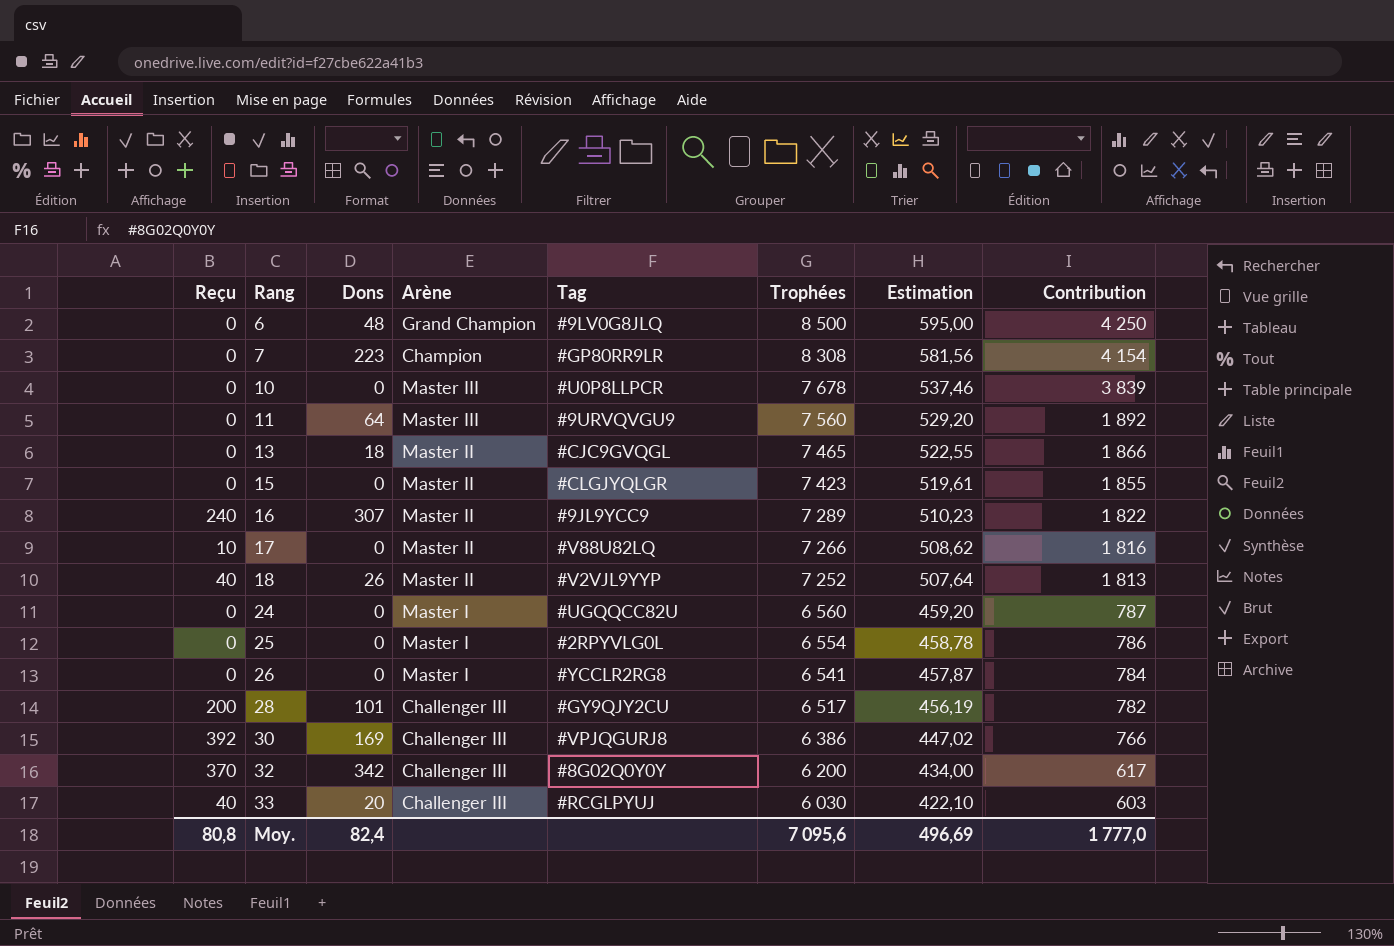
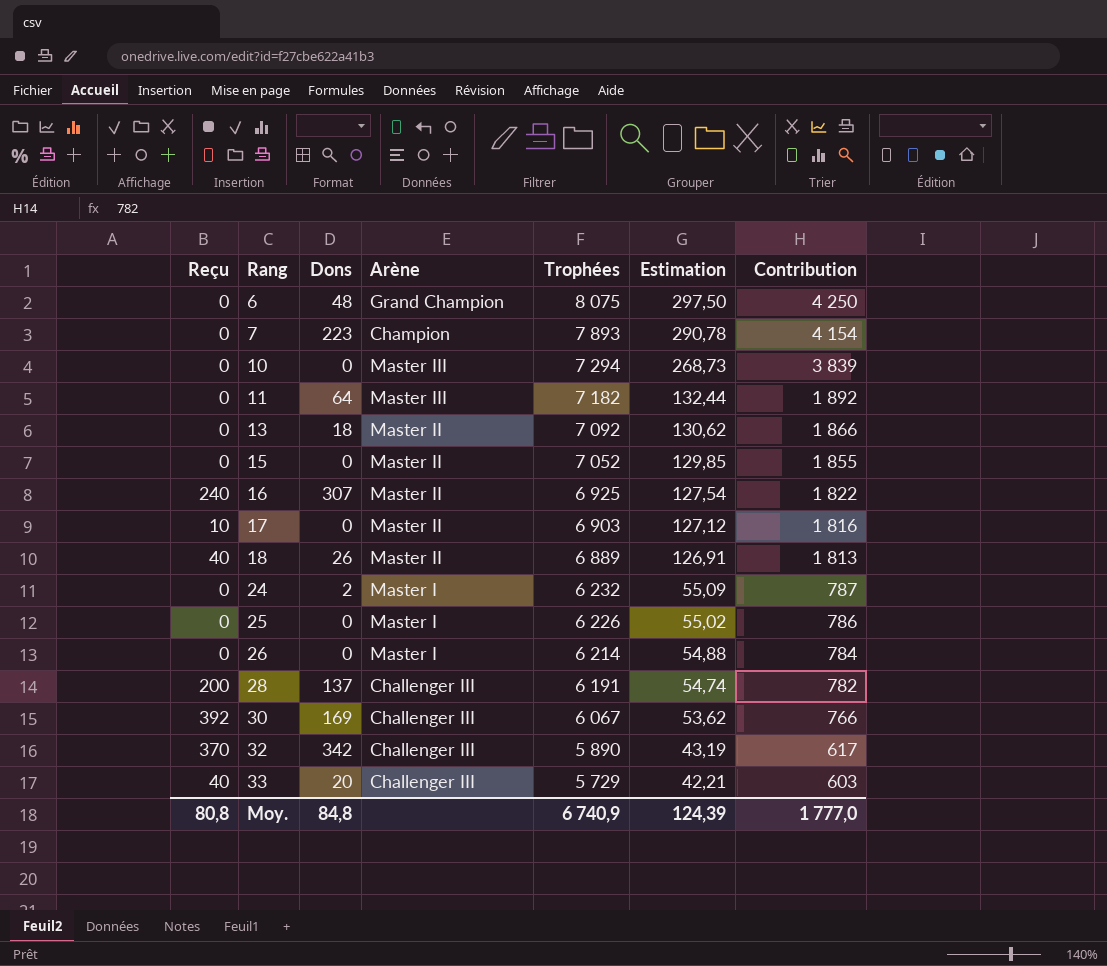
column Tag | position: 5 -> none
column Estimation | formula: [Trophées] * 0,07 -> [Contribution] * 0,07
6 | Trophées: 8 500 -> 8 075
7 | Trophées: 8 308 -> 7 893
10 | Trophées: 7 678 -> 7 294
11 | Trophées: 7 560 -> 7 182
13 | Trophées: 7 465 -> 7 092
15 | Trophées: 7 423 -> 7 052
16 | Trophées: 7 289 -> 6 925
17 | Trophées: 7 266 -> 6 903
18 | Trophées: 7 252 -> 6 889
24 | Dons: 0 -> 2
24 | Trophées: 6 560 -> 6 232
25 | Trophées: 6 554 -> 6 226
26 | Trophées: 6 541 -> 6 214
28 | Dons: 101 -> 137
28 | Trophées: 6 517 -> 6 191
30 | Trophées: 6 386 -> 6 067
32 | Trophées: 6 200 -> 5 890
33 | Trophées: 6 030 -> 5 729
Moy. | Dons: 82,4 -> 84,8
Moy. | Trophées: 7 095,6 -> 6 740,9
Moy. | Estimation: 496,69 -> 124,39

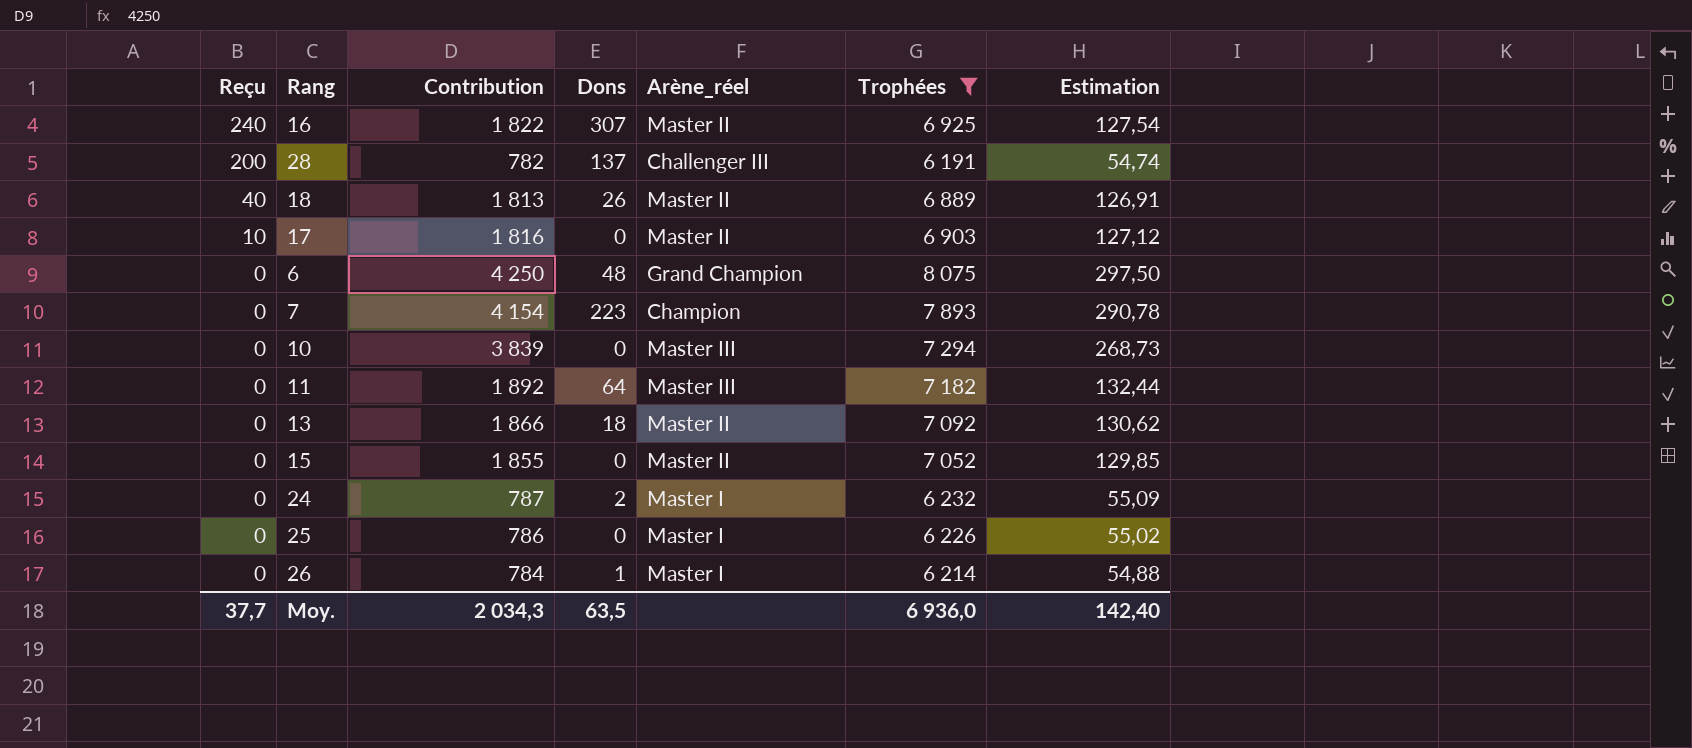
filter: none -> Trophées >= 6 191
row order: Rang ascending -> Reçu descending
column Contribution | position: 7 -> 3
column name: Arène -> Arène_réel
26 | Dons: 0 -> 1
Moy. | Reçu: 80,8 -> 37,7
Moy. | Contribution: 1 777,0 -> 2 034,3
Moy. | Dons: 84,8 -> 63,5
Moy. | Trophées: 6 740,9 -> 6 936,0
Moy. | Estimation: 124,39 -> 142,40

